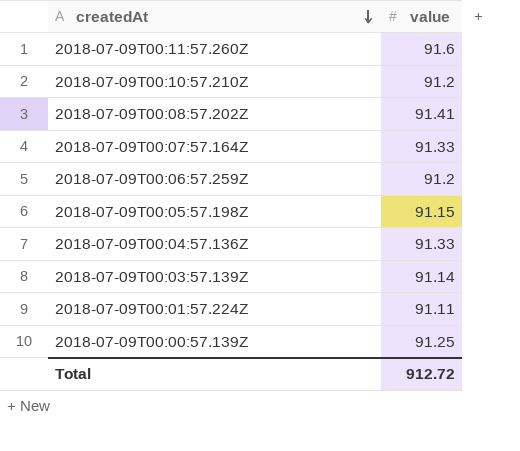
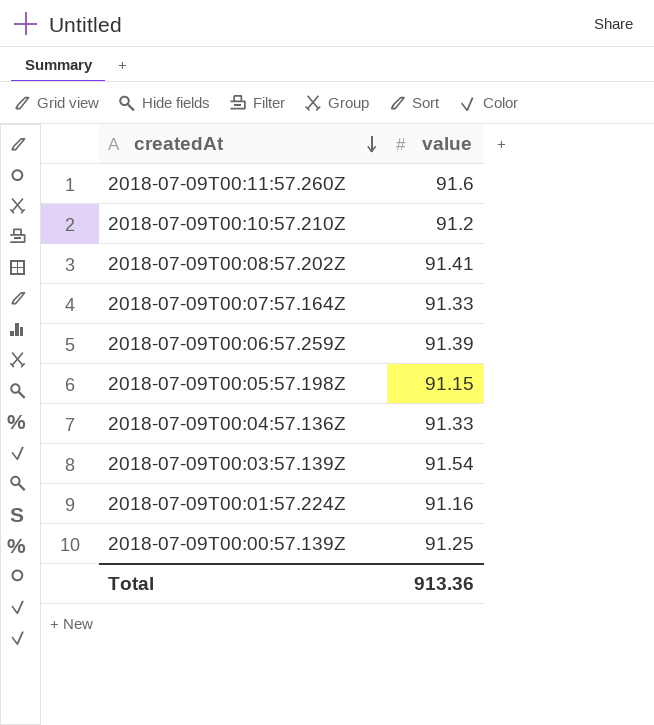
2018-07-09T00:06:57.259Z | value: 91.2 -> 91.39
2018-07-09T00:03:57.139Z | value: 91.14 -> 91.54
2018-07-09T00:01:57.224Z | value: 91.11 -> 91.16
Total | value: 912.72 -> 913.36

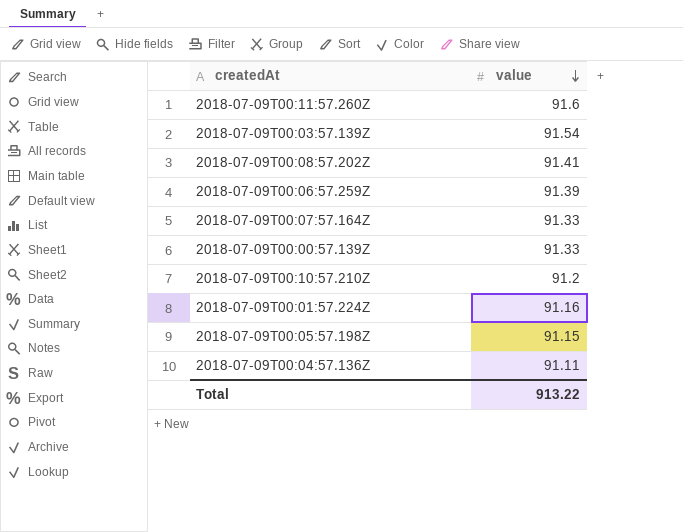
row order: createdAt descending -> value descending
2018-07-09T00:00:57.139Z | value: 91.25 -> 91.33
2018-07-09T00:04:57.136Z | value: 91.33 -> 91.11
Total | value: 913.36 -> 913.22

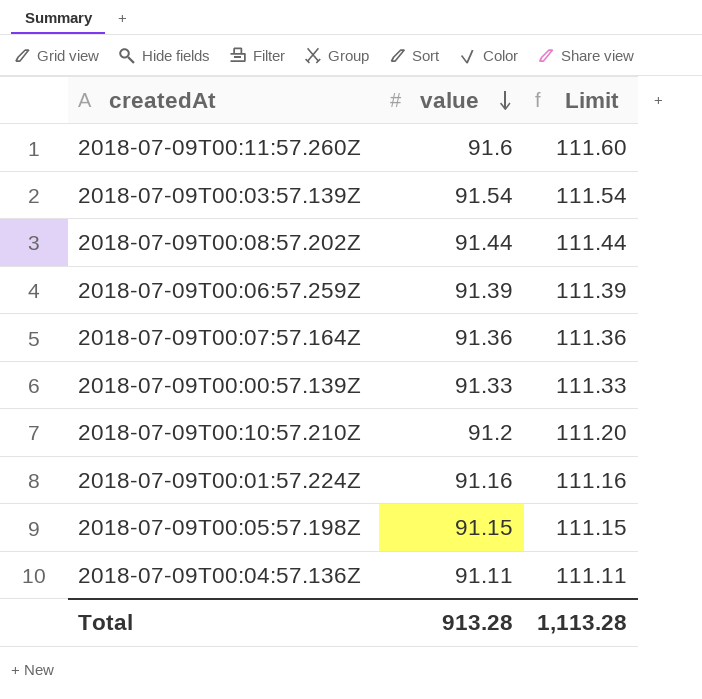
column Limit | formula: none -> [value] + 20
2018-07-09T00:08:57.202Z | value: 91.41 -> 91.44
2018-07-09T00:07:57.164Z | value: 91.33 -> 91.36
Total | value: 913.22 -> 913.28

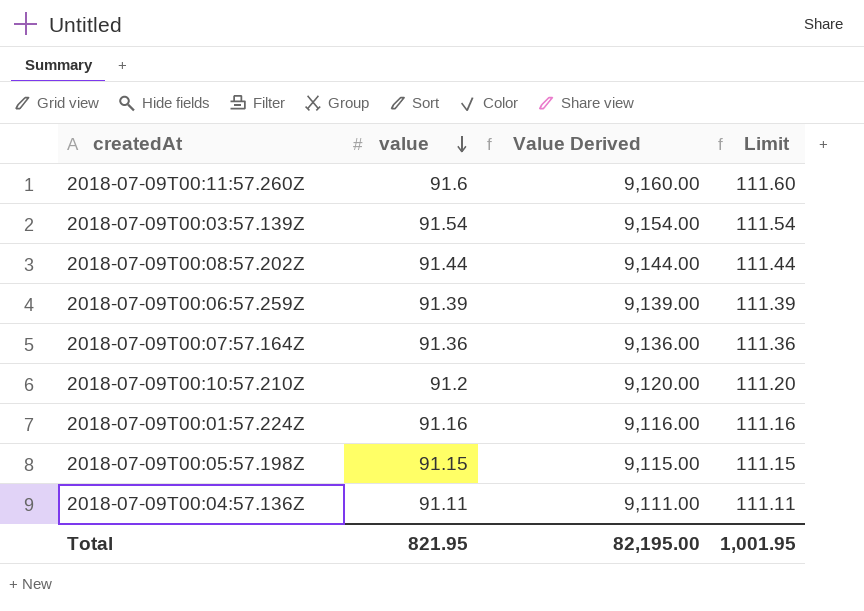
column Value Derived | formula: none -> [value] * 100
row 2018-07-09T00:00:57.139Z: 91.33 | 111.33 -> none
Total | value: 913.28 -> 821.95
Total | Limit: 1,113.28 -> 1,001.95

